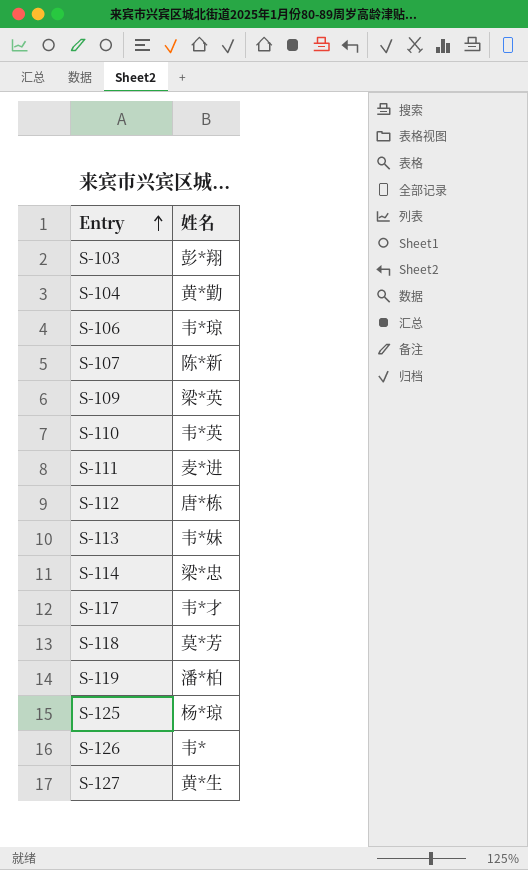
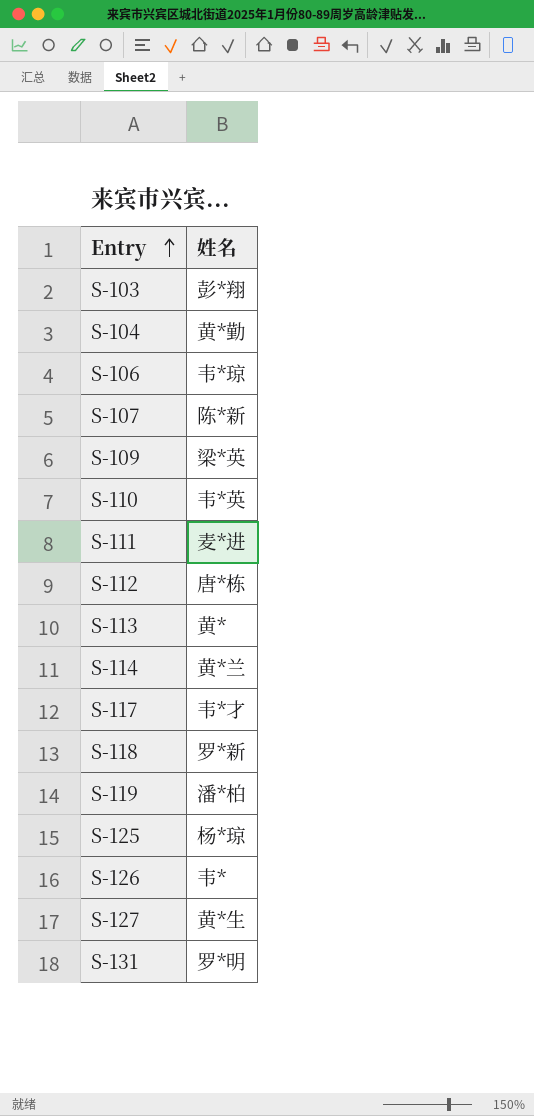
S-113 | 姓名: 韦*妹 -> 黄*
S-114 | 姓名: 梁*忠 -> 黄*兰
S-118 | 姓名: 莫*芳 -> 罗*新
row S-131: none -> 罗*明

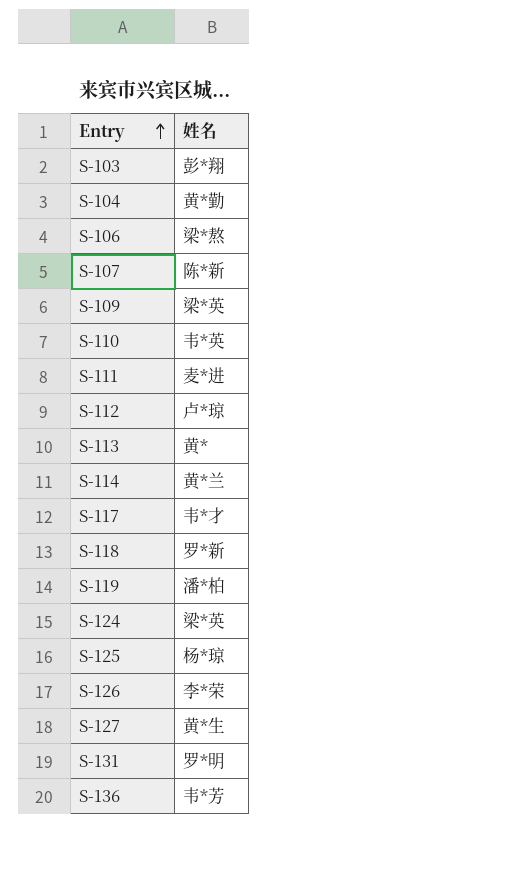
S-106 | 姓名: 韦*琼 -> 梁*熬
S-112 | 姓名: 唐*栋 -> 卢*琼
row S-124: none -> 梁*英
S-126 | 姓名: 韦* -> 李*荣
row S-136: none -> 韦*芳

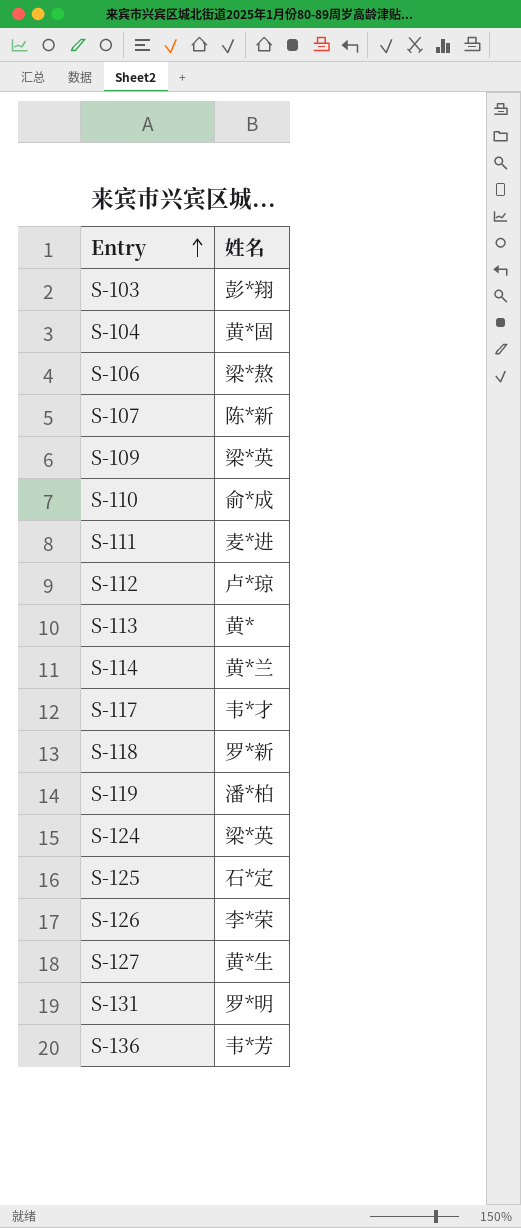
S-104 | 姓名: 黄*勤 -> 黄*固
S-110 | 姓名: 韦*英 -> 俞*成
S-125 | 姓名: 杨*琼 -> 石*定

